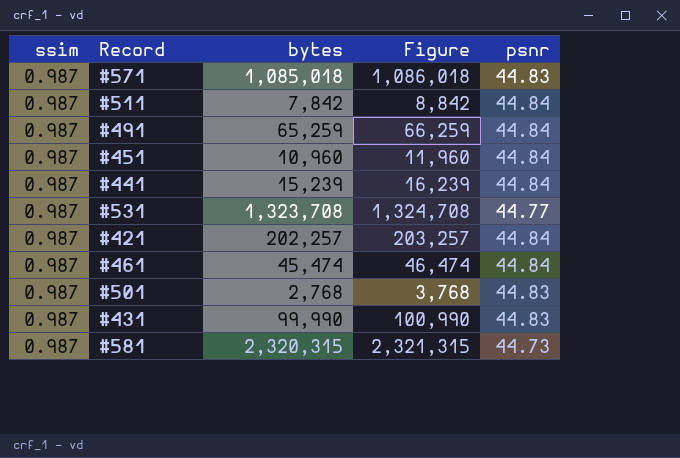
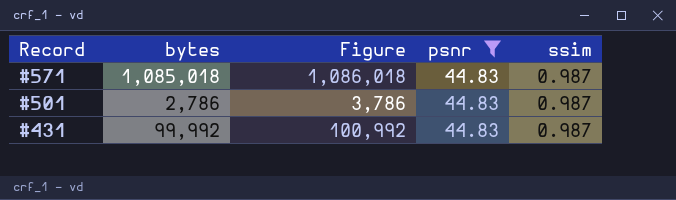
filter: none -> psnr = 44.83
column ssim | position: 1 -> 5
#501 | bytes: 2,768 -> 2,786
#501 | Figure: 3,768 -> 3,786
#431 | bytes: 99,990 -> 99,992
#431 | Figure: 100,990 -> 100,992

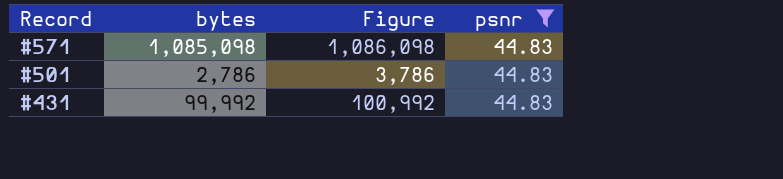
column ssim | position: 5 -> none
#571 | bytes: 1,085,018 -> 1,085,098
#571 | Figure: 1,086,018 -> 1,086,098

